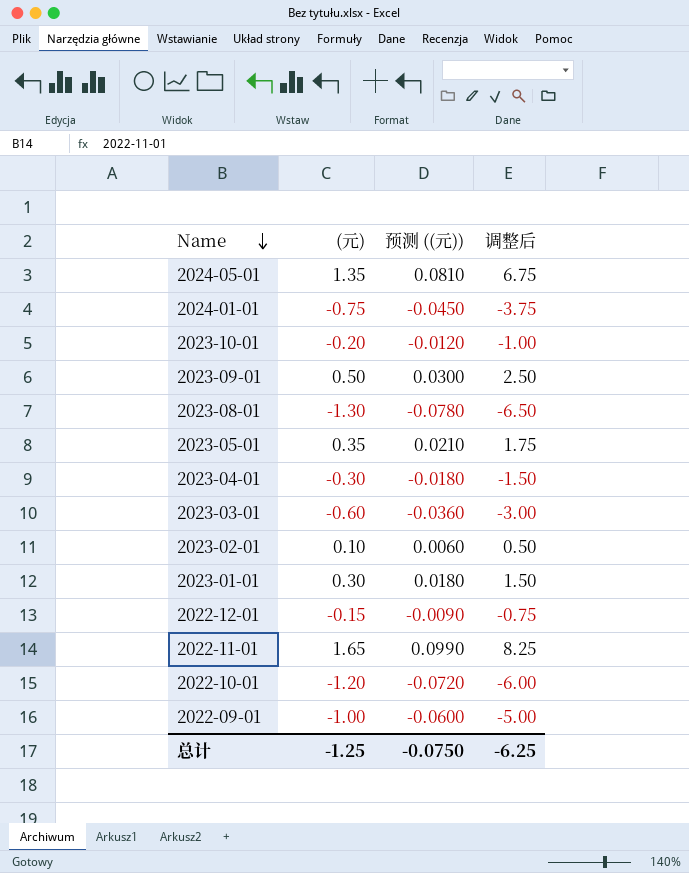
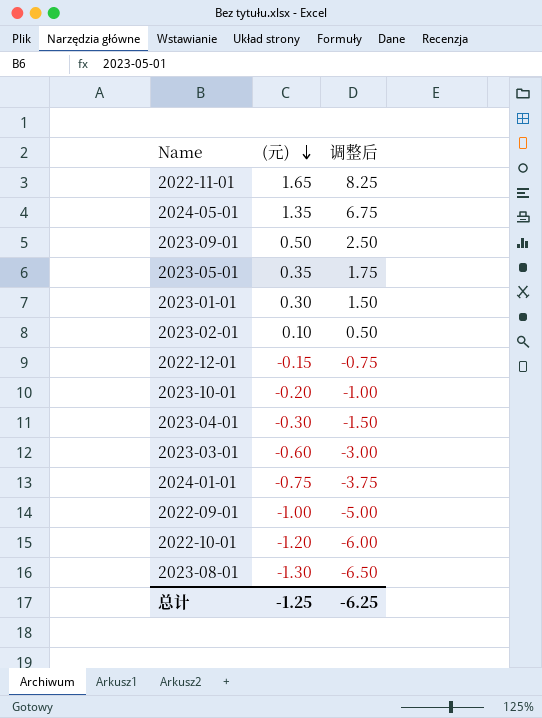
row order: Name descending -> (元) descending
column 预测 ((元)) | formula: [(元)] * 0.06 -> none

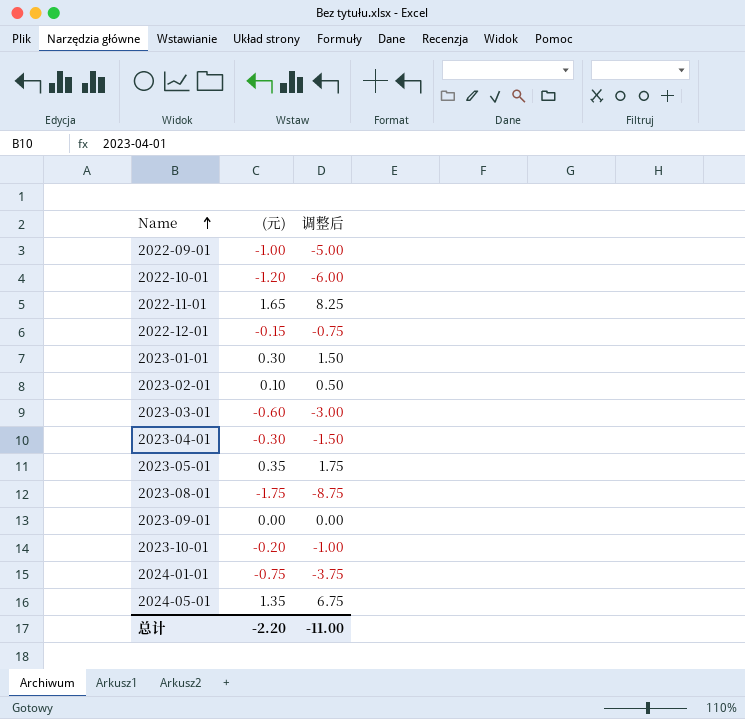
row order: (元) descending -> Name ascending
2023-08-01 | (元): -1.30 -> -1.75
2023-08-01 | 调整后: -6.50 -> -8.75
2023-09-01 | (元): 0.50 -> 0.00
2023-09-01 | 调整后: 2.50 -> 0.00
总计 | (元): -1.25 -> -2.20
总计 | 调整后: -6.25 -> -11.00

